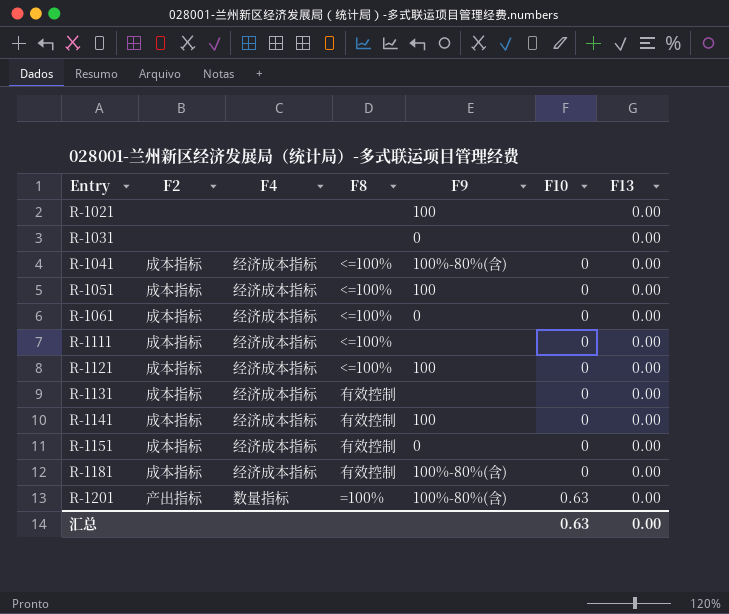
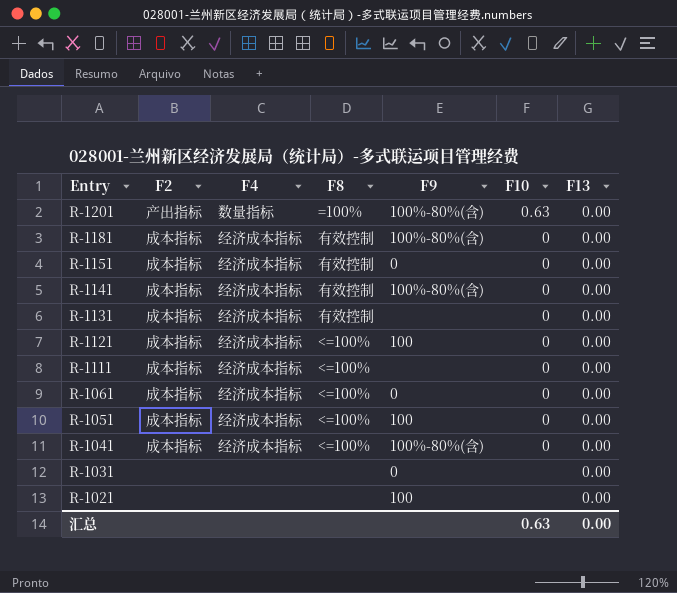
row order: Entry ascending -> Entry descending
R-1141 | F9: 100 -> 100%-80%(含)

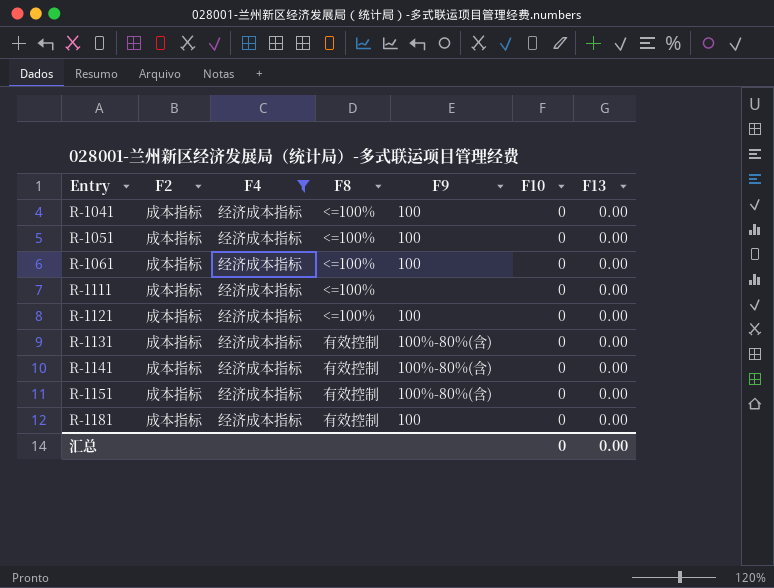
filter: none -> F4 = 经济成本指标
row order: Entry descending -> Entry ascending
R-1041 | F9: 100%-80%(含) -> 100
R-1061 | F9: 0 -> 100
R-1131 | F9: none -> 100%-80%(含)
R-1151 | F9: 0 -> 100%-80%(含)
R-1181 | F9: 100%-80%(含) -> 100
汇总 | F10: 0.63 -> 0

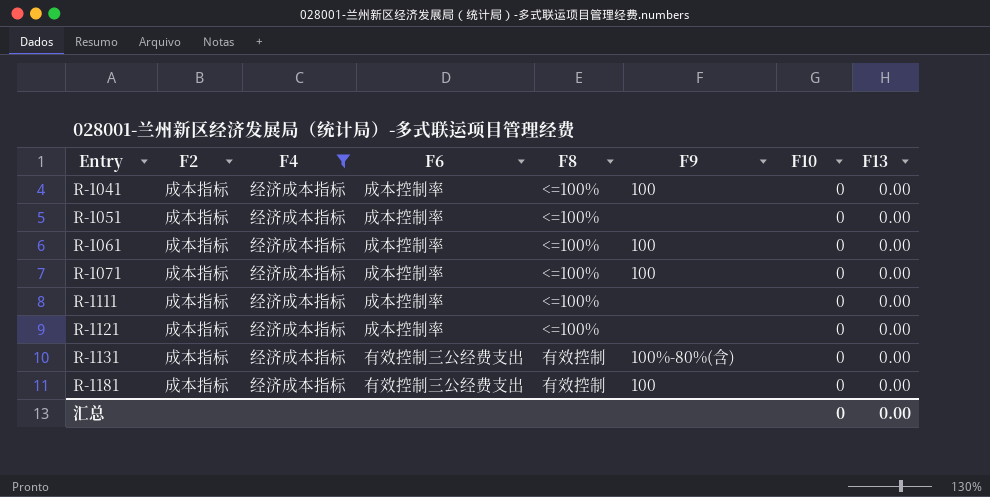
column F6 | position: none -> 4
row R-1141: 成本指标 | 经济成本指标 | 有效控制 | 100%-80%(含) | 0 | 0.00 -> none
row R-1151: 成本指标 | 经济成本指标 | 有效控制 | 100%-80%(含) | 0 | 0.00 -> none
R-1051 | F9: 100 -> none
row R-1071: none -> 成本指标 | 经济成本指标 | 成本控制率 | <=100% | 100 | 0 | 0.00
R-1121 | F9: 100 -> none

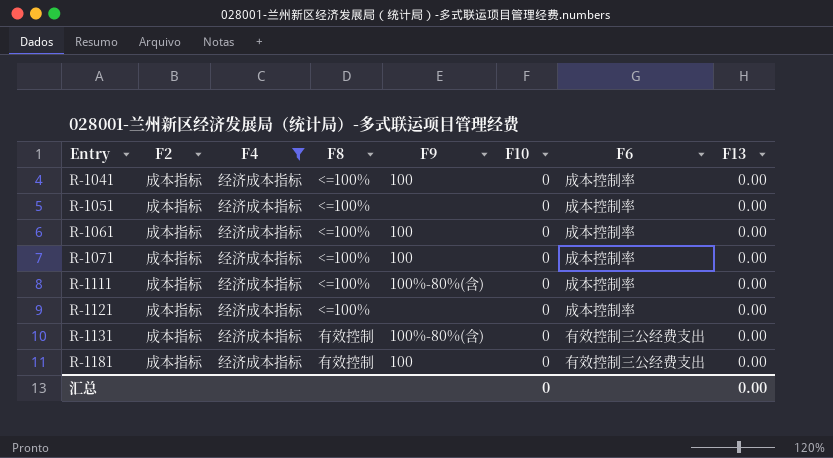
column F6 | position: 4 -> 7
R-1111 | F9: none -> 100%-80%(含)

